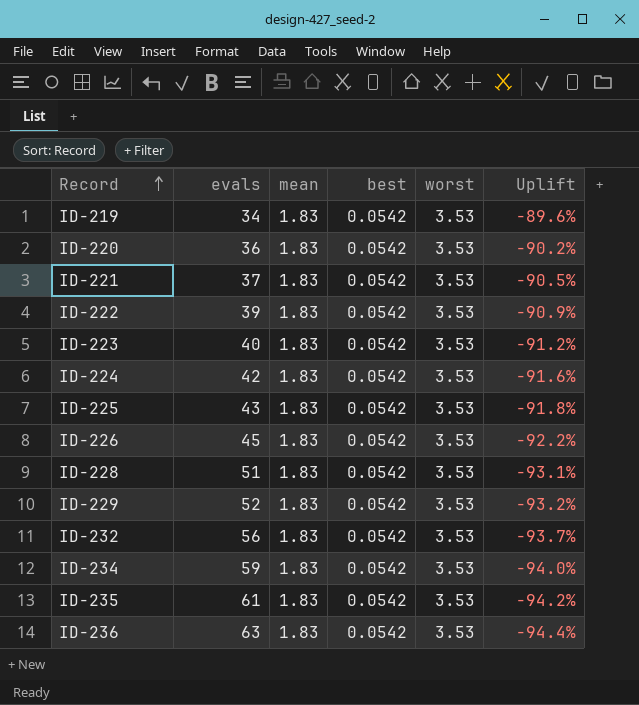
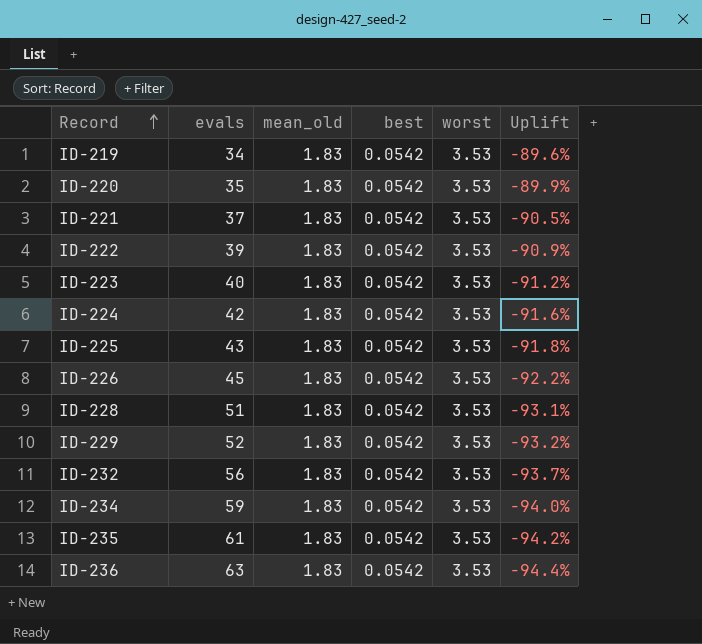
column name: mean -> mean_old
ID-220 | evals: 36 -> 35
ID-220 | Uplift: -90.2% -> -89.9%

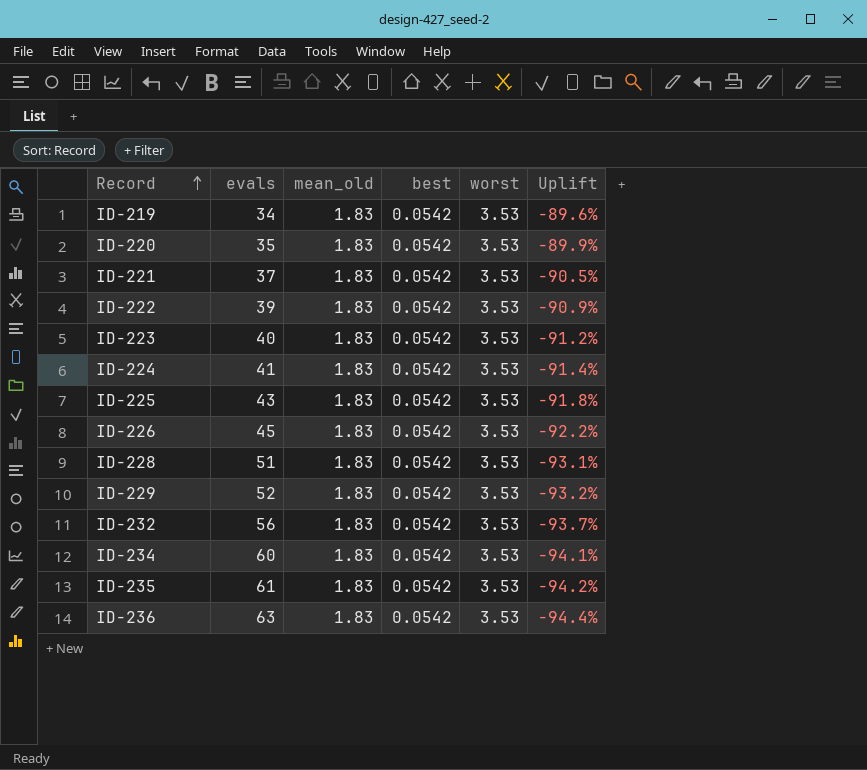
ID-224 | evals: 42 -> 41
ID-224 | Uplift: -91.6% -> -91.4%
ID-234 | evals: 59 -> 60
ID-234 | Uplift: -94.0% -> -94.1%

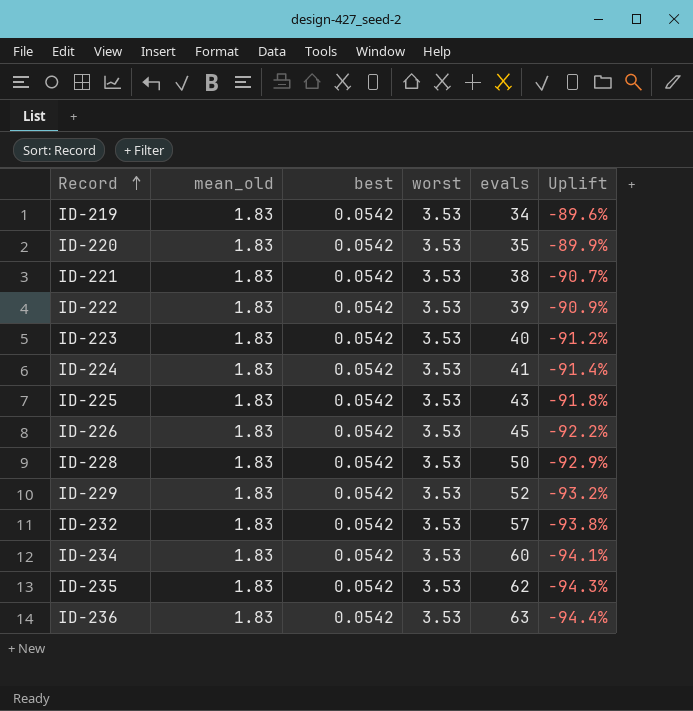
column evals | position: 2 -> 5
ID-221 | evals: 37 -> 38
ID-221 | Uplift: -90.5% -> -90.7%
ID-228 | evals: 51 -> 50
ID-228 | Uplift: -93.1% -> -92.9%
ID-232 | evals: 56 -> 57
ID-232 | Uplift: -93.7% -> -93.8%
ID-235 | evals: 61 -> 62
ID-235 | Uplift: -94.2% -> -94.3%

